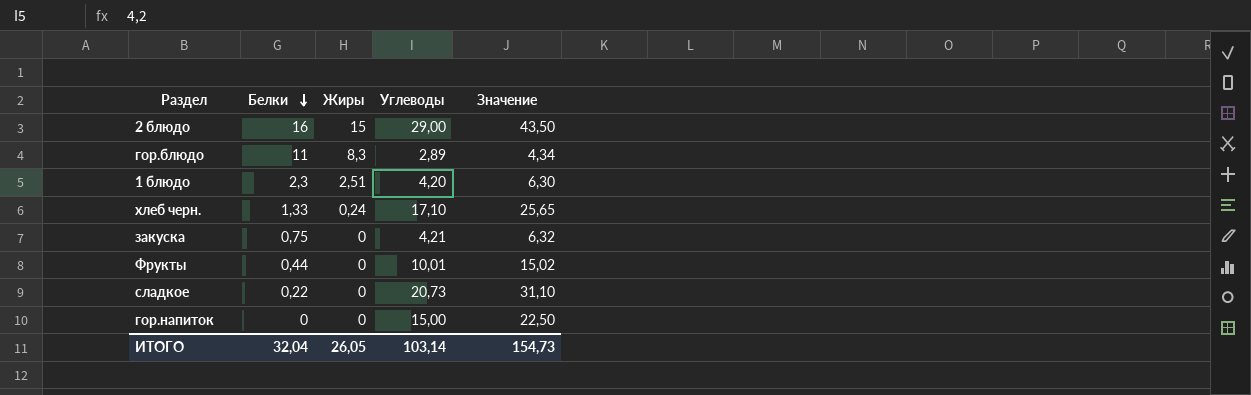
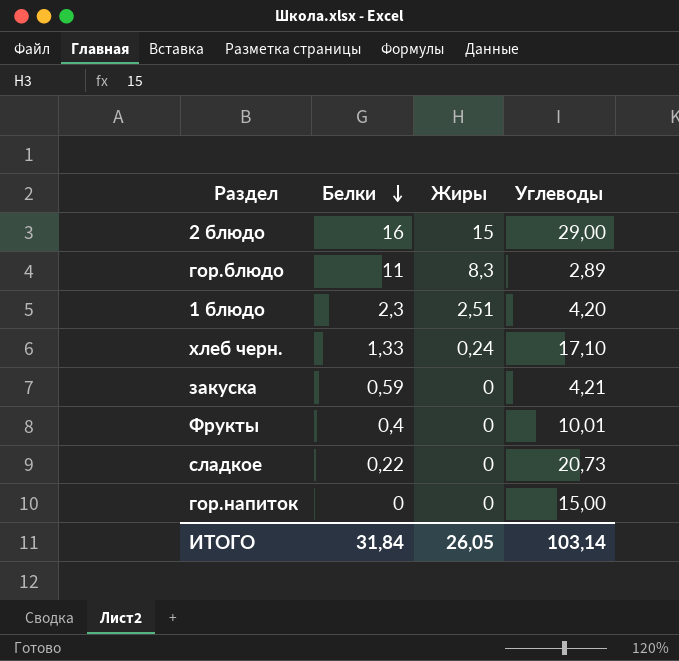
column Значение | formula: [Углеводы] * 1,5 -> none
закуска | Белки: 0,75 -> 0,59
Фрукты | Белки: 0,44 -> 0,4
ИТОГО | Белки: 32,04 -> 31,84

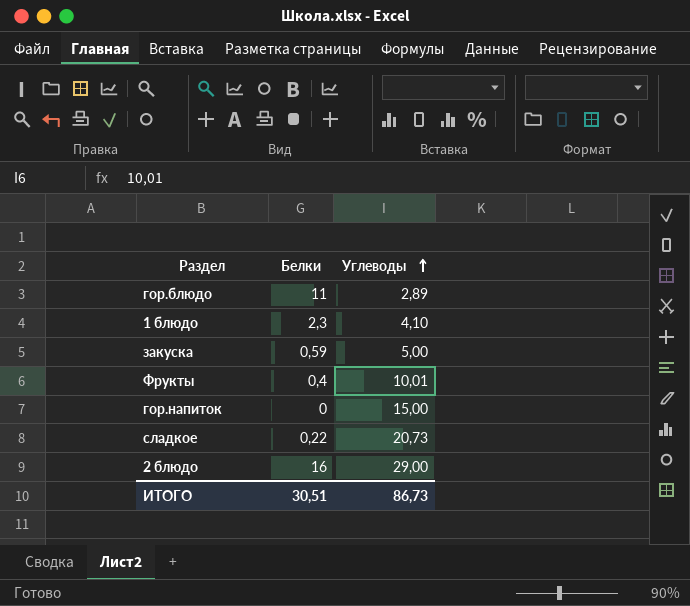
row order: Белки descending -> Углеводы ascending
column Жиры | position: 3 -> none
row хлеб черн.: 1,33 | 0,24 | 17,10 -> none
1 блюдо | Углеводы: 4,20 -> 4,10
закуска | Углеводы: 4,21 -> 5,00
ИТОГО | Белки: 31,84 -> 30,51
ИТОГО | Углеводы: 103,14 -> 86,73

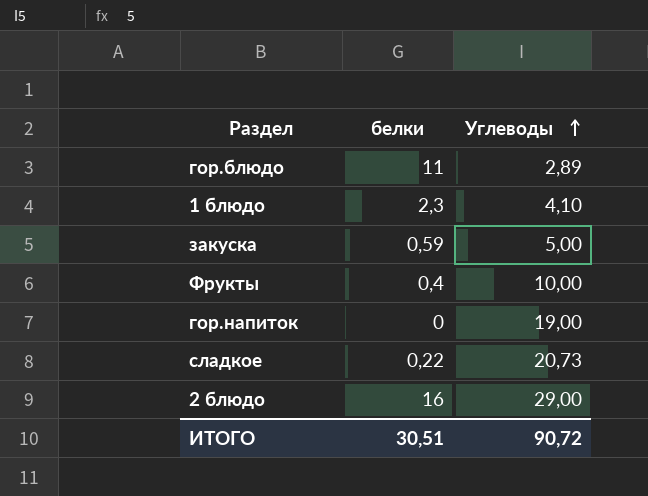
column name: Белки -> белки
Фрукты | Углеводы: 10,01 -> 10,00
гор.напиток | Углеводы: 15,00 -> 19,00
ИТОГО | Углеводы: 86,73 -> 90,72

